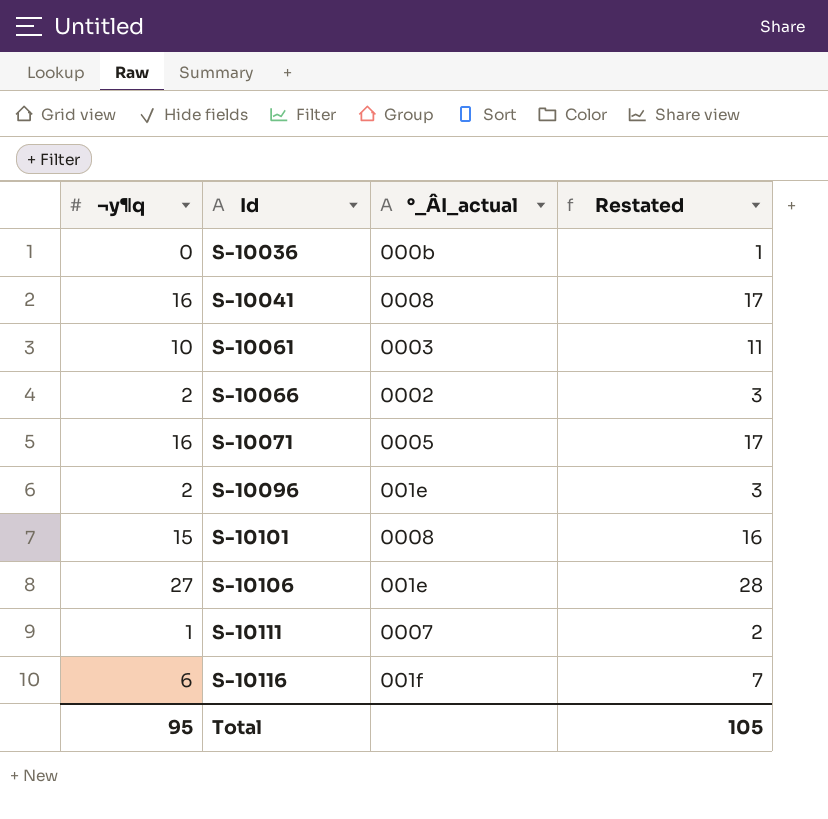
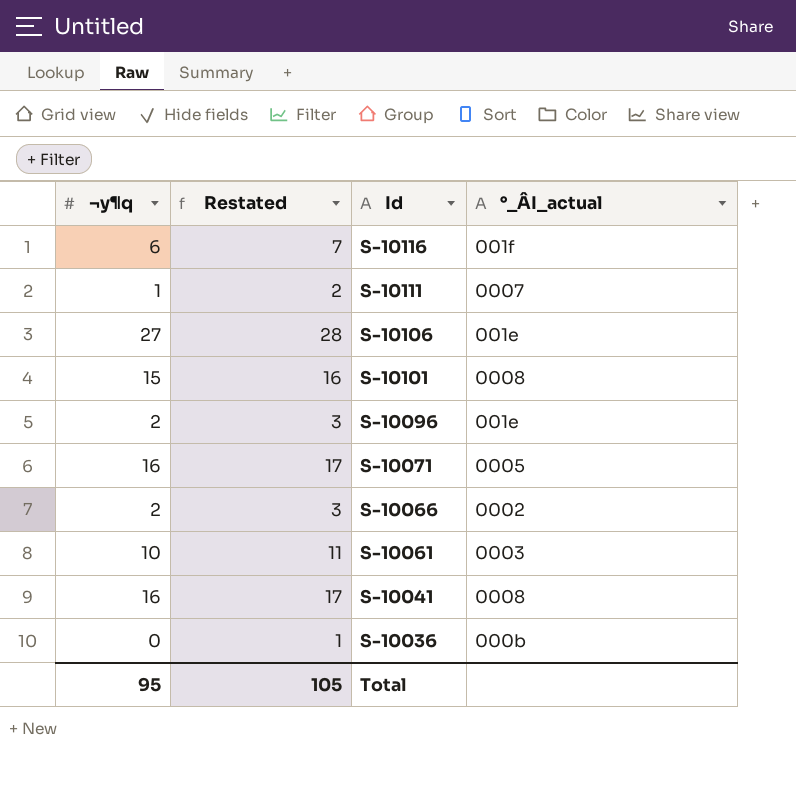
row order: Id ascending -> Id descending
column Restated | position: 4 -> 2

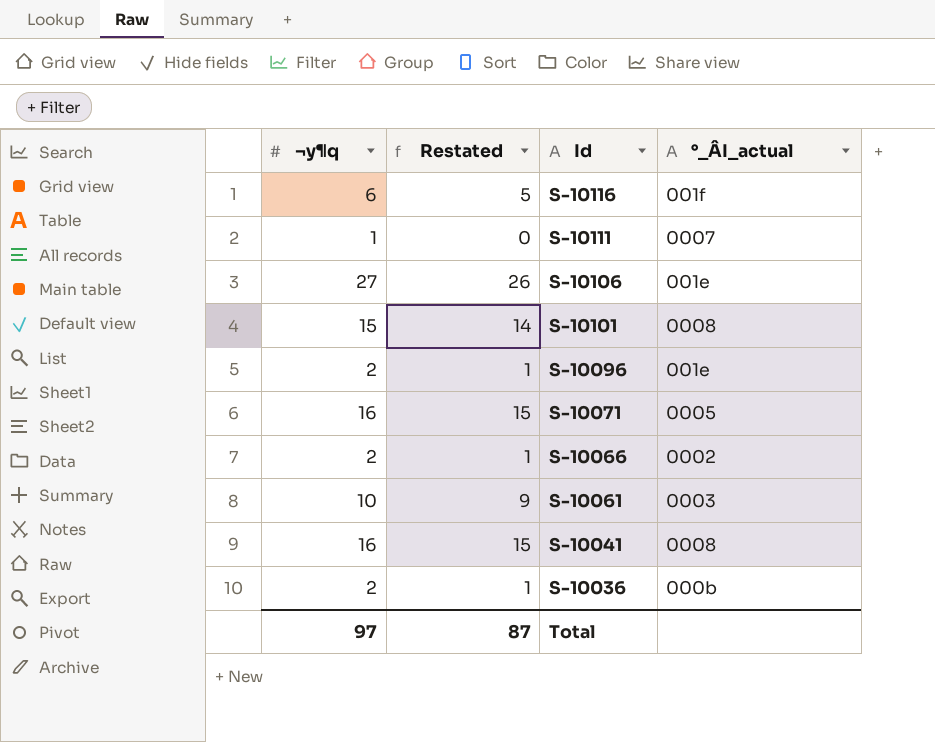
column Restated | formula: [¬y¶q] + 1 -> [¬y¶q] - 1
S-10036 | ¬y¶q: 0 -> 2
Total | ¬y¶q: 95 -> 97
Total | Restated: 105 -> 87

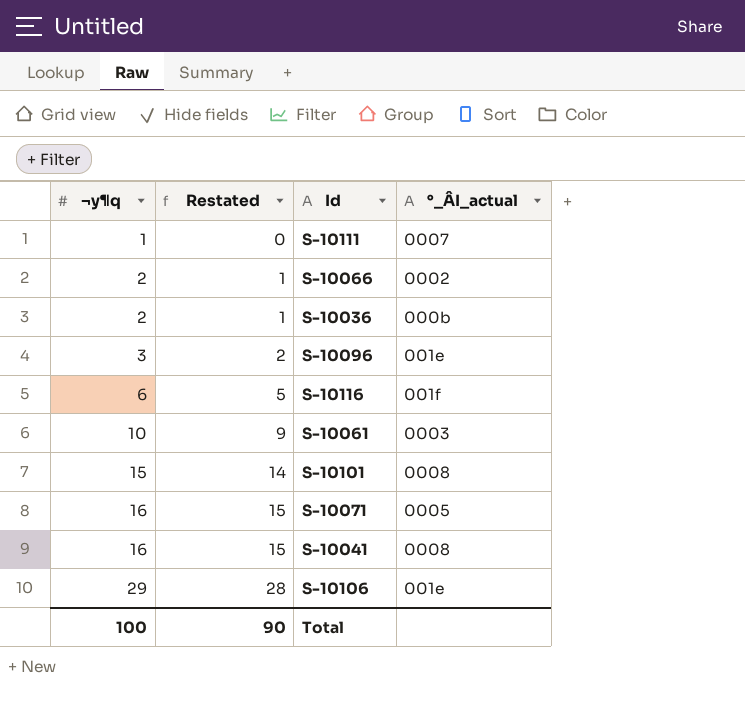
row order: Id descending -> ¬y¶q ascending
S-10096 | ¬y¶q: 2 -> 3
S-10096 | Restated: 1 -> 2
S-10106 | ¬y¶q: 27 -> 29
S-10106 | Restated: 26 -> 28
Total | ¬y¶q: 97 -> 100
Total | Restated: 87 -> 90

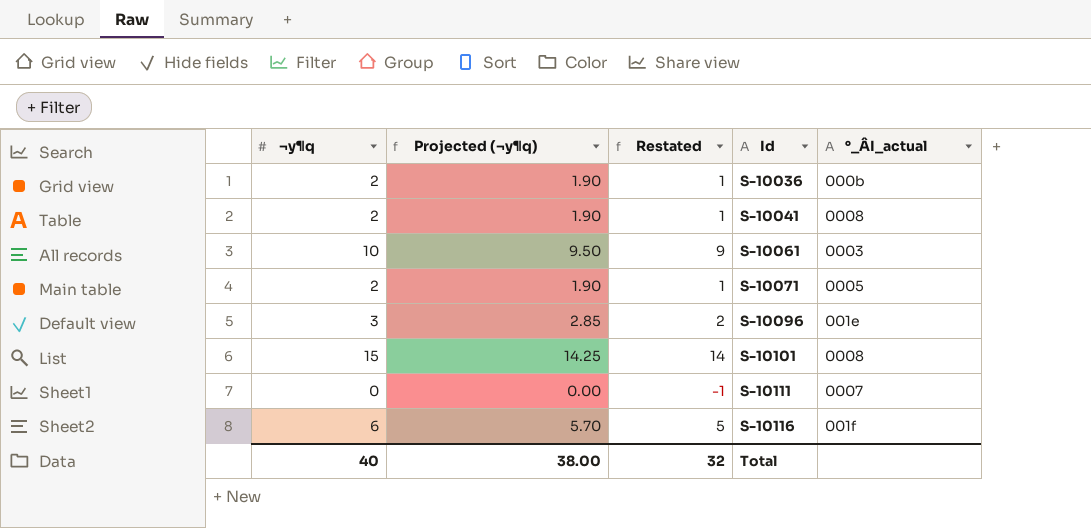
row order: ¬y¶q ascending -> Id ascending
column Projected (¬y¶q) | formula: none -> [¬y¶q] * 0.95
row S-10066: 2 | 1 | 0002 -> none
row S-10106: 29 | 28 | 001e -> none
S-10041 | ¬y¶q: 16 -> 2
S-10041 | Restated: 15 -> 1
S-10071 | ¬y¶q: 16 -> 2
S-10071 | Restated: 15 -> 1
S-10111 | ¬y¶q: 1 -> 0
S-10111 | Restated: 0 -> -1
Total | ¬y¶q: 100 -> 40
Total | Restated: 90 -> 32

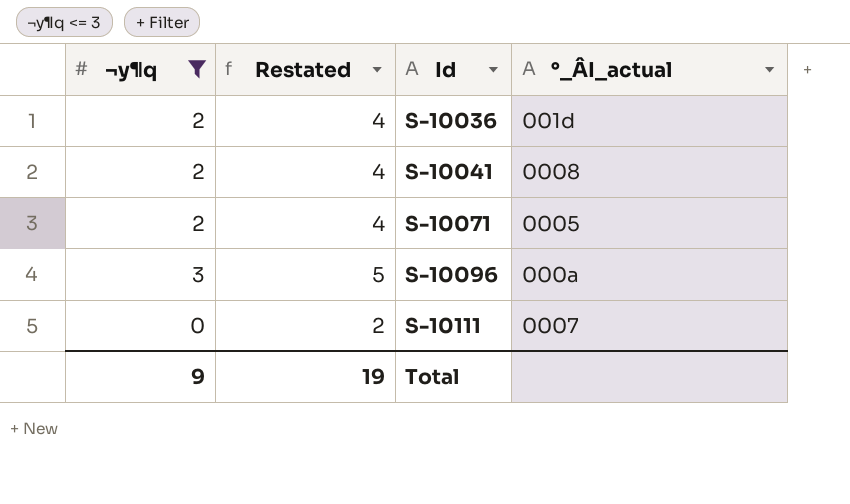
filter: none -> ¬y¶q <= 3
column Projected (¬y¶q) | formula: [¬y¶q] * 0.95 -> none
column Restated | formula: [¬y¶q] - 1 -> [¬y¶q] + 2
S-10036 | °_ÂI_actual: 000b -> 001d
S-10096 | °_ÂI_actual: 001e -> 000a
Total | ¬y¶q: 40 -> 9
Total | Restated: 32 -> 19

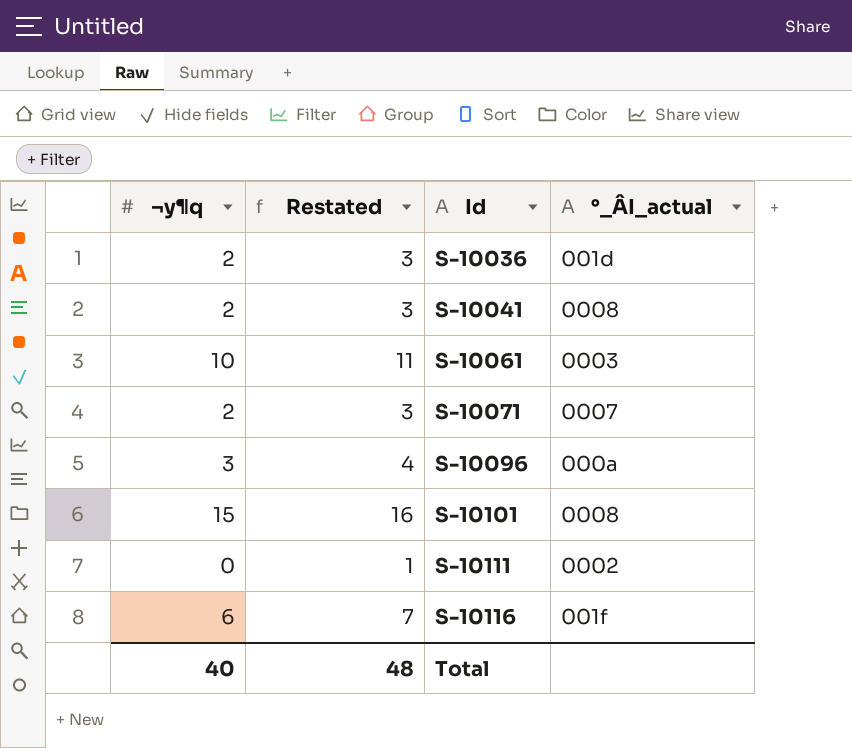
filter: ¬y¶q <= 3 -> none
column Restated | formula: [¬y¶q] + 2 -> [¬y¶q] + 1
S-10071 | °_ÂI_actual: 0005 -> 0007
S-10111 | °_ÂI_actual: 0007 -> 0002
Total | ¬y¶q: 9 -> 40
Total | Restated: 19 -> 48

